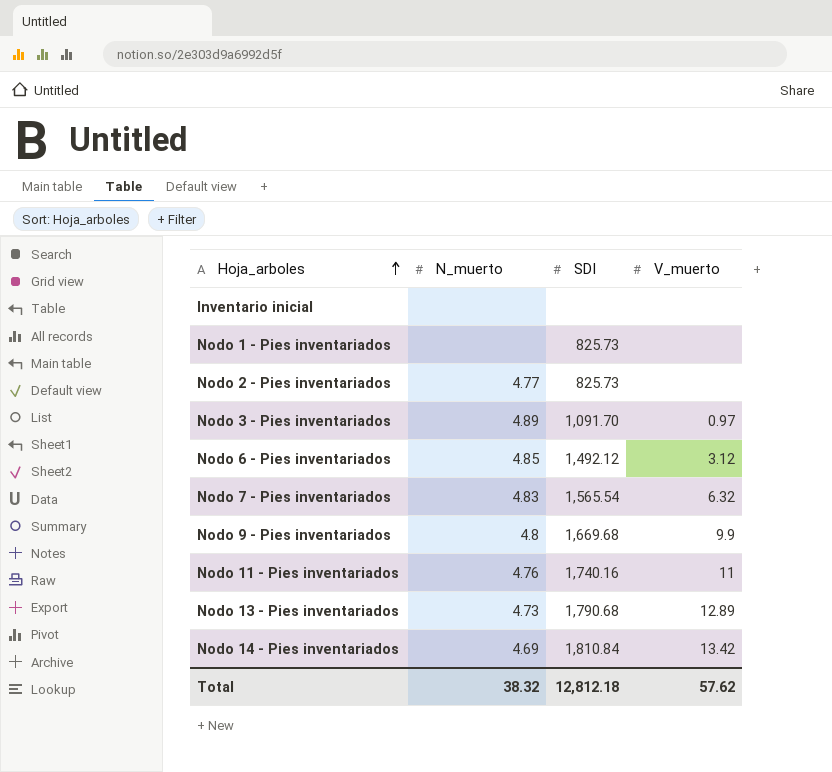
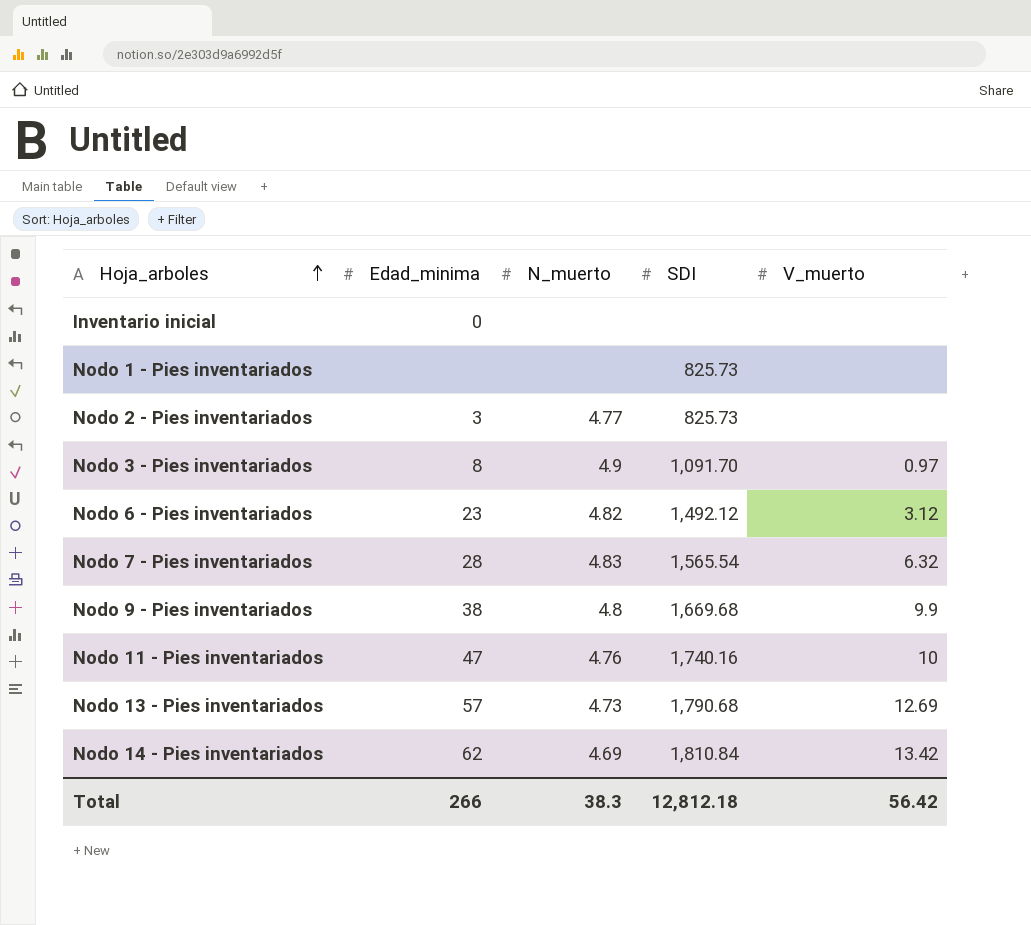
column Edad_minima | position: none -> 2
Nodo 3 - Pies inventariados | N_muerto: 4.89 -> 4.9
Nodo 6 - Pies inventariados | N_muerto: 4.85 -> 4.82
Nodo 11 - Pies inventariados | V_muerto: 11 -> 10
Nodo 13 - Pies inventariados | V_muerto: 12.89 -> 12.69
Total | N_muerto: 38.32 -> 38.3
Total | V_muerto: 57.62 -> 56.42

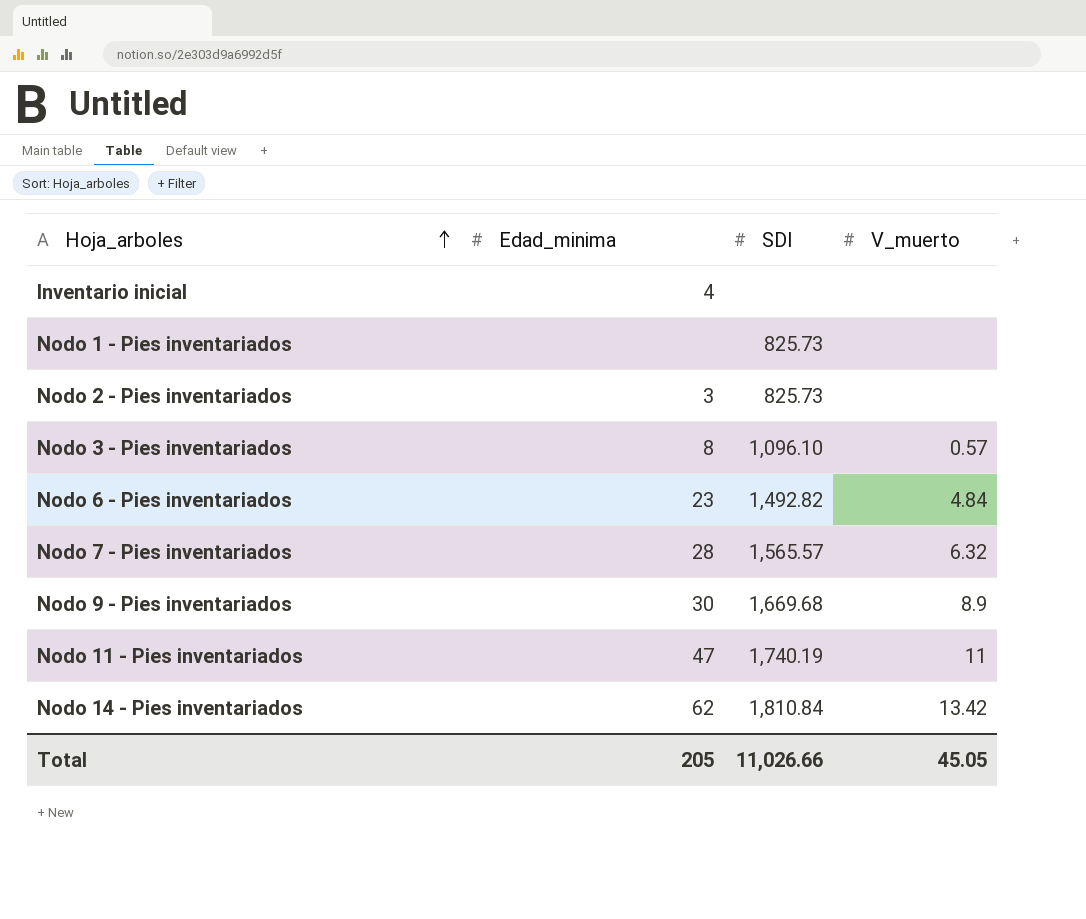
column N_muerto | position: 3 -> none
row Nodo 13 - Pies inventariados: 57 | 4.73 | 1,790.68 | 12.69 -> none
Inventario inicial | Edad_minima: 0 -> 4
Nodo 3 - Pies inventariados | SDI: 1,091.70 -> 1,096.10
Nodo 3 - Pies inventariados | V_muerto: 0.97 -> 0.57
Nodo 6 - Pies inventariados | SDI: 1,492.12 -> 1,492.82
Nodo 6 - Pies inventariados | V_muerto: 3.12 -> 4.84
Nodo 7 - Pies inventariados | SDI: 1,565.54 -> 1,565.57
Nodo 9 - Pies inventariados | Edad_minima: 38 -> 30
Nodo 9 - Pies inventariados | V_muerto: 9.9 -> 8.9
Nodo 11 - Pies inventariados | SDI: 1,740.16 -> 1,740.19
Nodo 11 - Pies inventariados | V_muerto: 10 -> 11
Total | Edad_minima: 266 -> 205
Total | SDI: 12,812.18 -> 11,026.66
Total | V_muerto: 56.42 -> 45.05

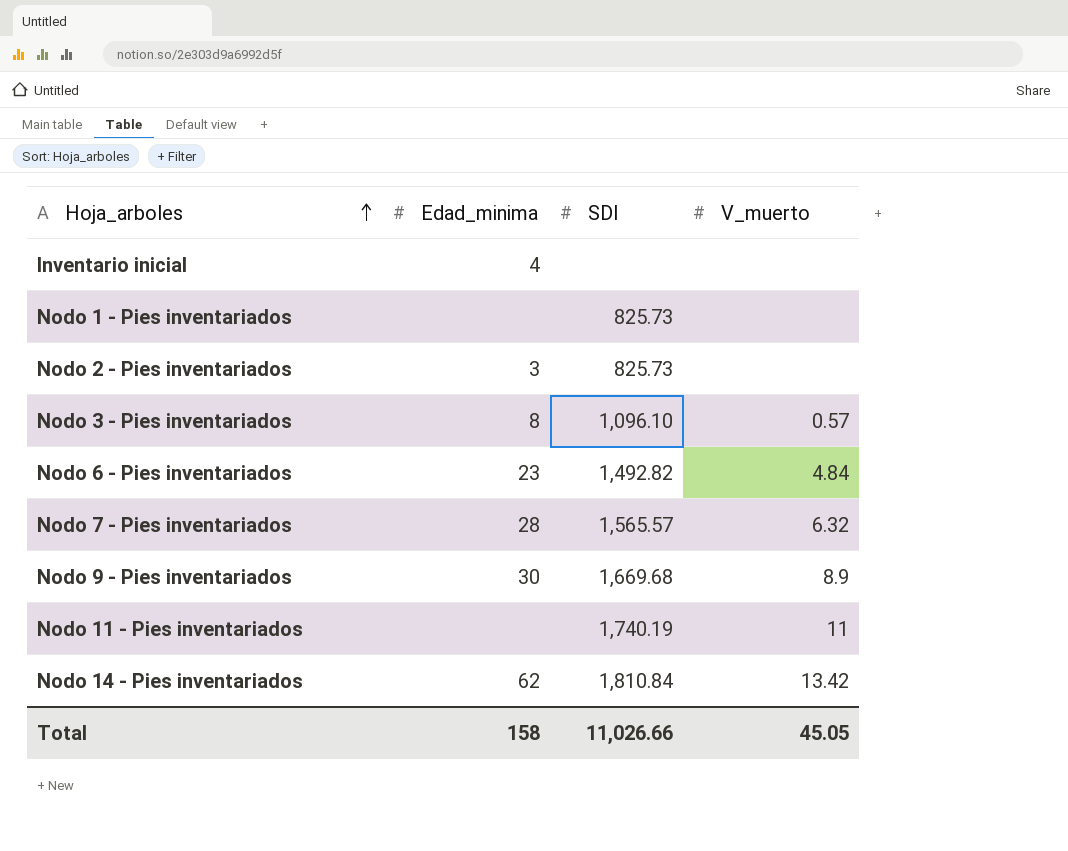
Nodo 11 - Pies inventariados | Edad_minima: 47 -> none
Total | Edad_minima: 205 -> 158

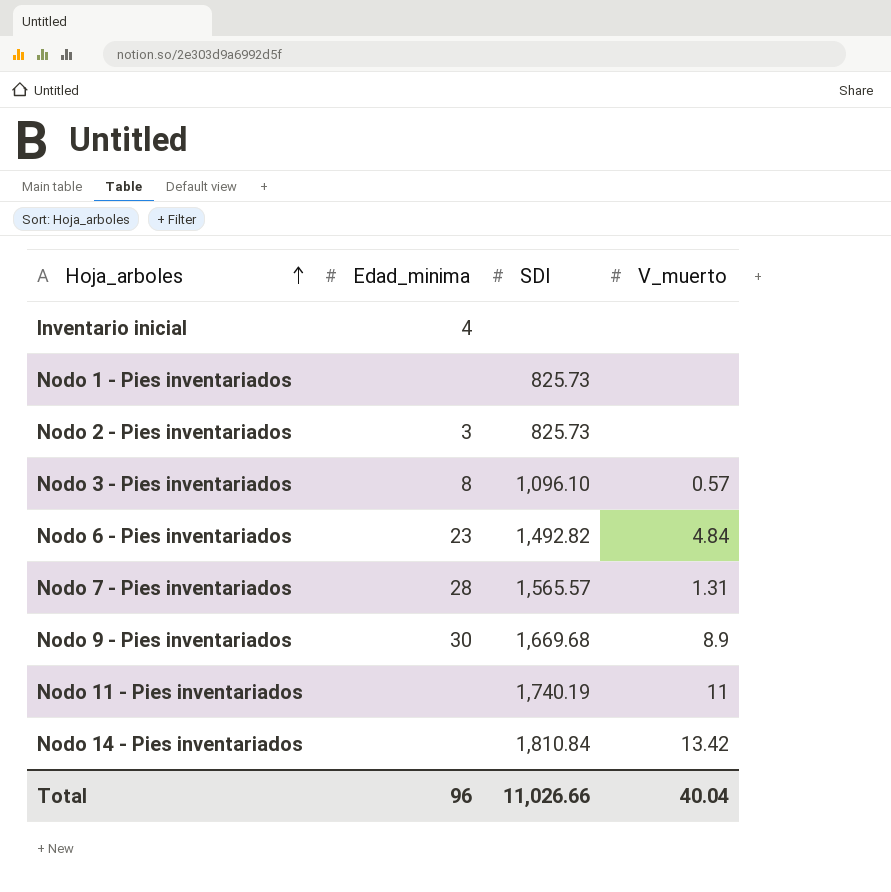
Nodo 7 - Pies inventariados | V_muerto: 6.32 -> 1.31
Nodo 14 - Pies inventariados | Edad_minima: 62 -> none
Total | Edad_minima: 158 -> 96
Total | V_muerto: 45.05 -> 40.04

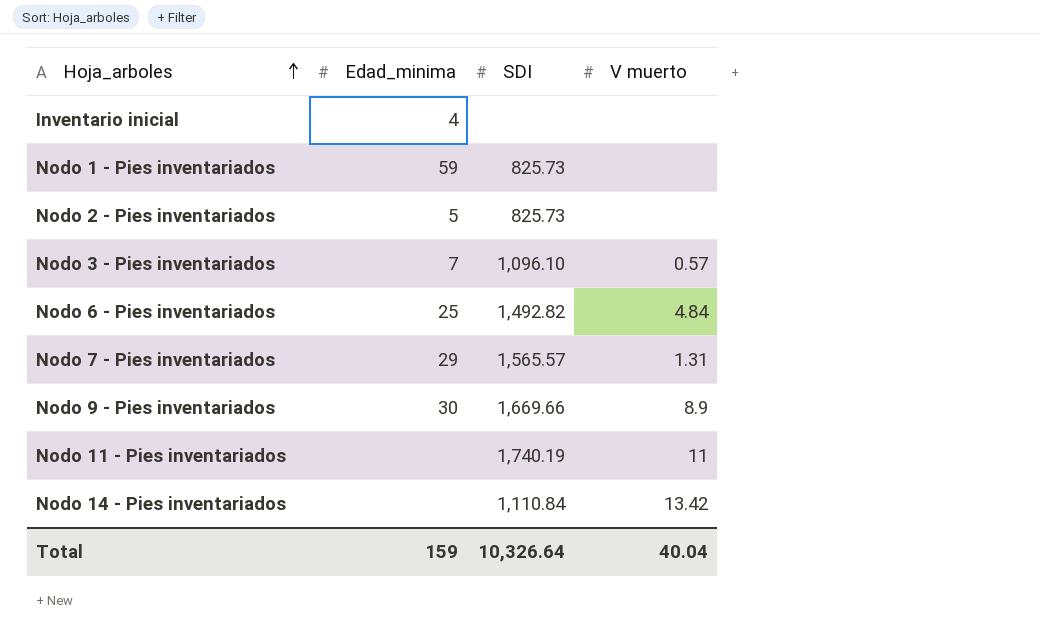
column name: V_muerto -> V muerto
Nodo 1 - Pies inventariados | Edad_minima: none -> 59
Nodo 2 - Pies inventariados | Edad_minima: 3 -> 5
Nodo 3 - Pies inventariados | Edad_minima: 8 -> 7
Nodo 6 - Pies inventariados | Edad_minima: 23 -> 25
Nodo 7 - Pies inventariados | Edad_minima: 28 -> 29
Nodo 9 - Pies inventariados | SDI: 1,669.68 -> 1,669.66
Nodo 14 - Pies inventariados | SDI: 1,810.84 -> 1,110.84
Total | Edad_minima: 96 -> 159
Total | SDI: 11,026.66 -> 10,326.64

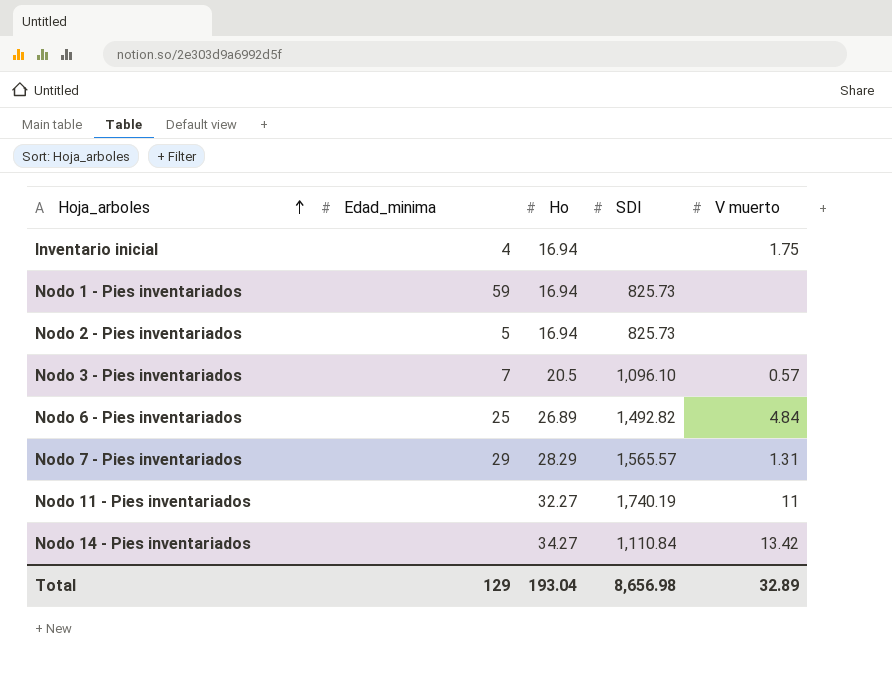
column Ho | position: none -> 3
row Nodo 9 - Pies inventariados: 30 | 1,669.66 | 8.9 -> none
Inventario inicial | V muerto: none -> 1.75
Total | Edad_minima: 159 -> 129
Total | SDI: 10,326.64 -> 8,656.98
Total | V muerto: 40.04 -> 32.89

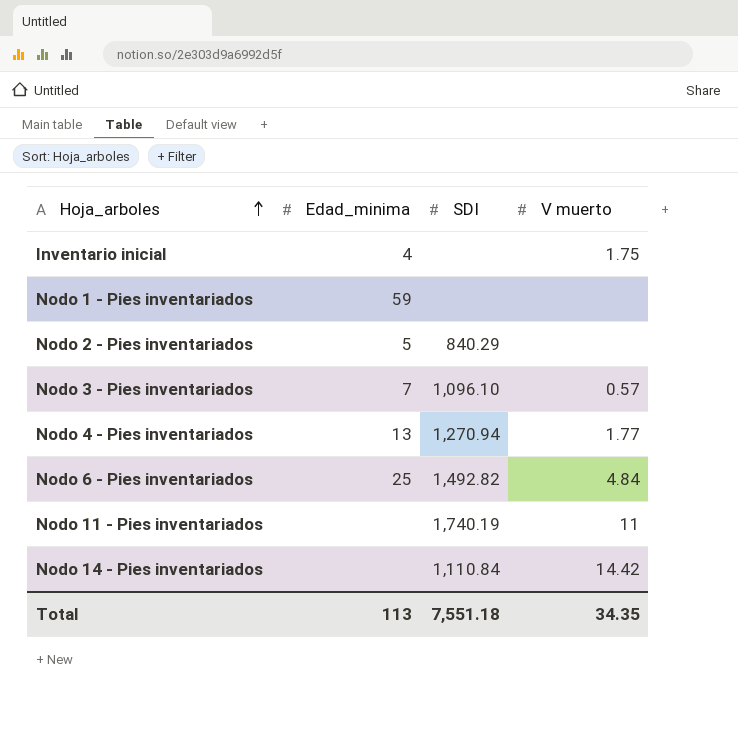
column Ho | position: 3 -> none
row Nodo 7 - Pies inventariados: 29 | 28.29 | 1,565.57 | 1.31 -> none
Nodo 1 - Pies inventariados | SDI: 825.73 -> none
Nodo 2 - Pies inventariados | SDI: 825.73 -> 840.29
row Nodo 4 - Pies inventariados: none -> 13 | 1,270.94 | 1.77
Nodo 14 - Pies inventariados | V muerto: 13.42 -> 14.42
Total | Edad_minima: 129 -> 113
Total | SDI: 8,656.98 -> 7,551.18
Total | V muerto: 32.89 -> 34.35

